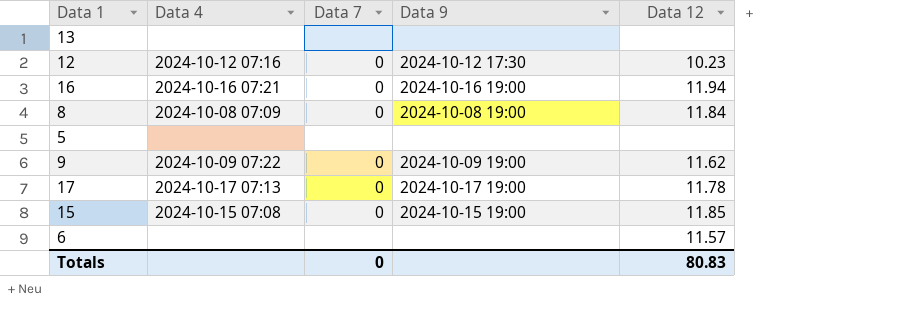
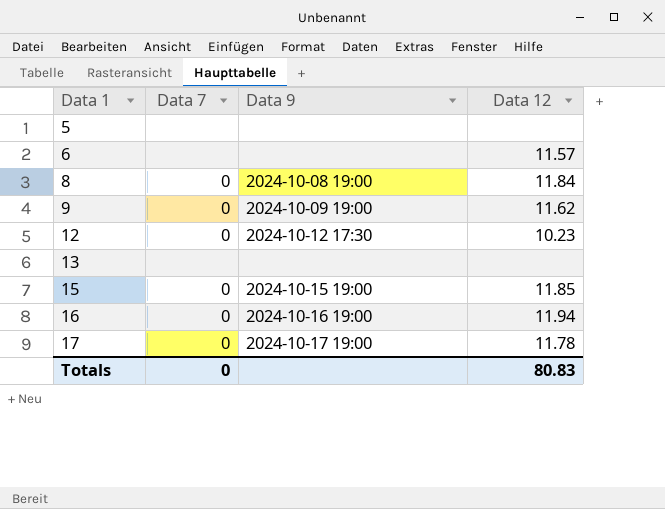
row order: none -> Data 1 ascending
column Data 4 | position: 2 -> none

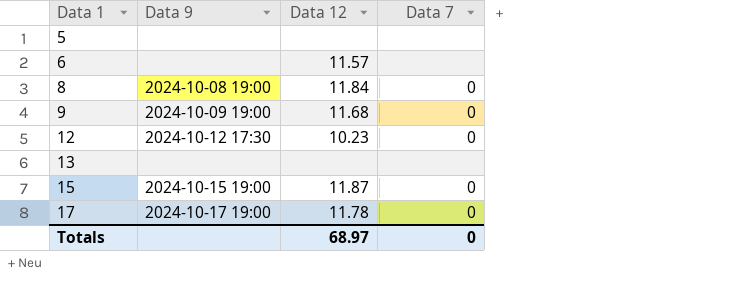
column Data 7 | position: 2 -> 4
row 16: 0 | 2024-10-16 19:00 | 11.94 -> none
9 | Data 12: 11.62 -> 11.68
15 | Data 12: 11.85 -> 11.87
Totals | Data 12: 80.83 -> 68.97

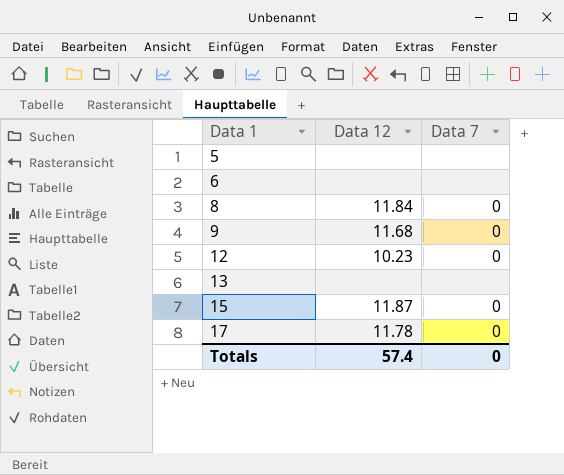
column Data 9 | position: 2 -> none
6 | Data 12: 11.57 -> none
Totals | Data 12: 68.97 -> 57.4

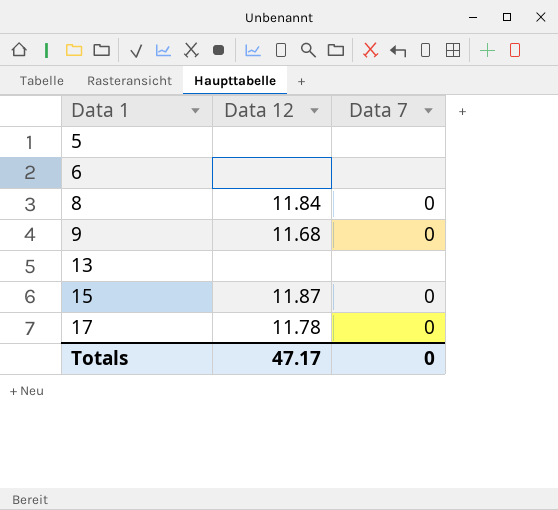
row 12: 10.23 | 0 -> none
Totals | Data 12: 57.4 -> 47.17

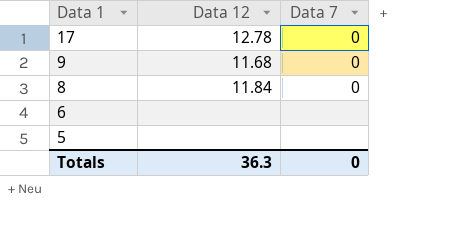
row order: Data 1 ascending -> Data 1 descending
row 13: none | none -> none
row 15: 11.87 | 0 -> none
17 | Data 12: 11.78 -> 12.78
Totals | Data 12: 47.17 -> 36.3

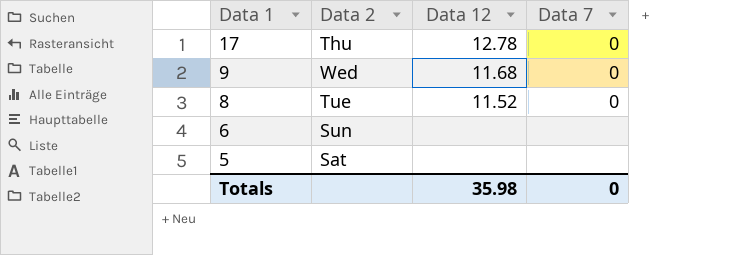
column Data 2 | position: none -> 2
8 | Data 12: 11.84 -> 11.52
Totals | Data 12: 36.3 -> 35.98

